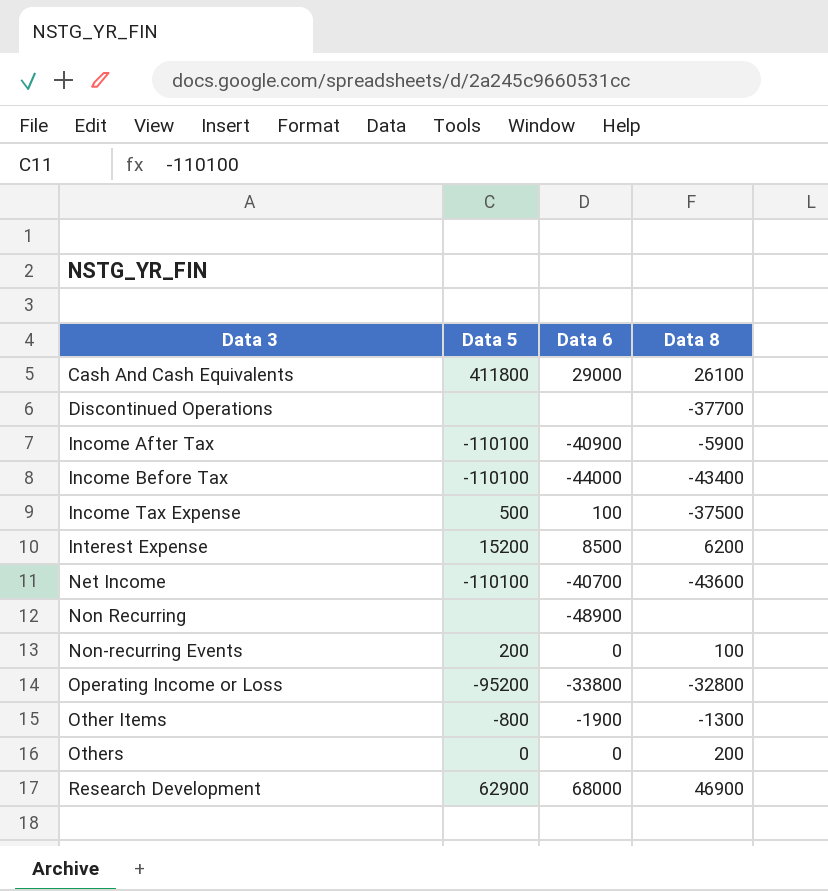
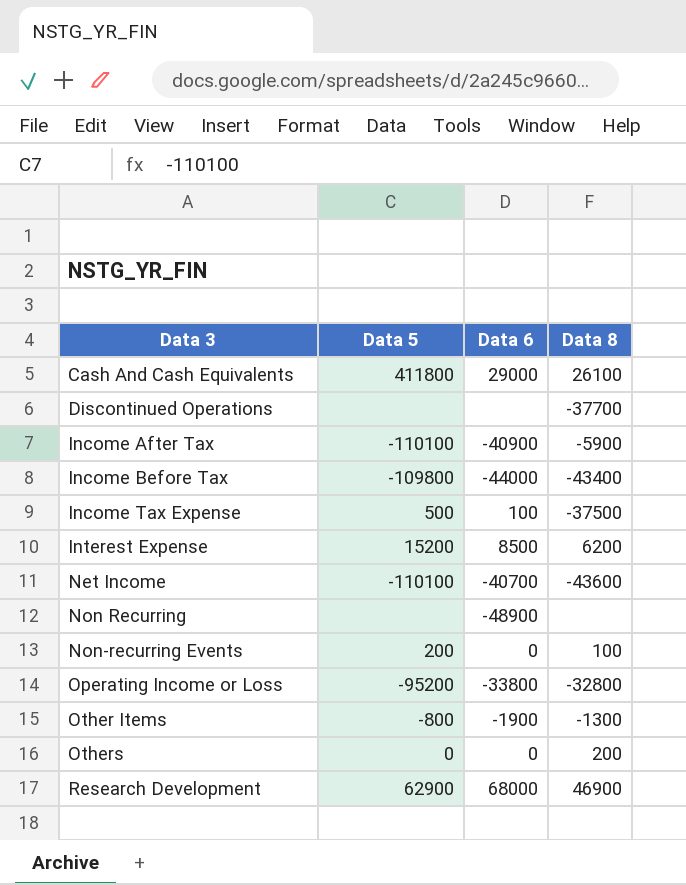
Income Before Tax | Data 5: -110100 -> -109800

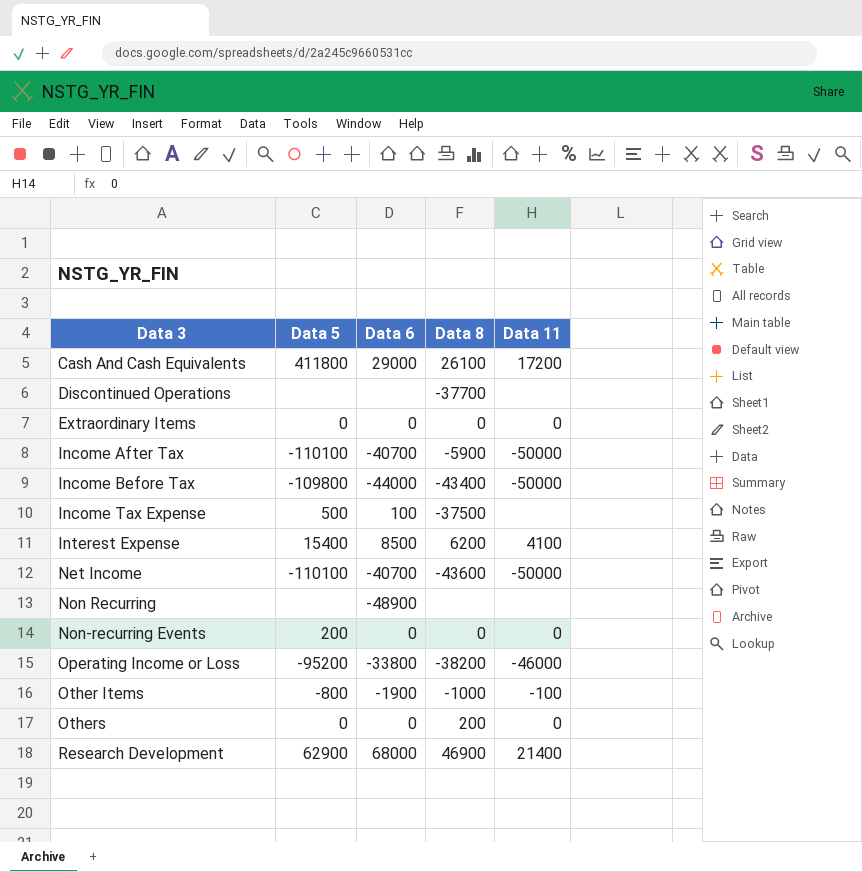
column Data 11 | position: none -> 5
row Extraordinary Items: none -> 0 | 0 | 0 | 0
Income After Tax | Data 6: -40900 -> -40700
Interest Expense | Data 5: 15200 -> 15400
Non-recurring Events | Data 8: 100 -> 0
Operating Income or Loss | Data 8: -32800 -> -38200
Other Items | Data 8: -1300 -> -1000

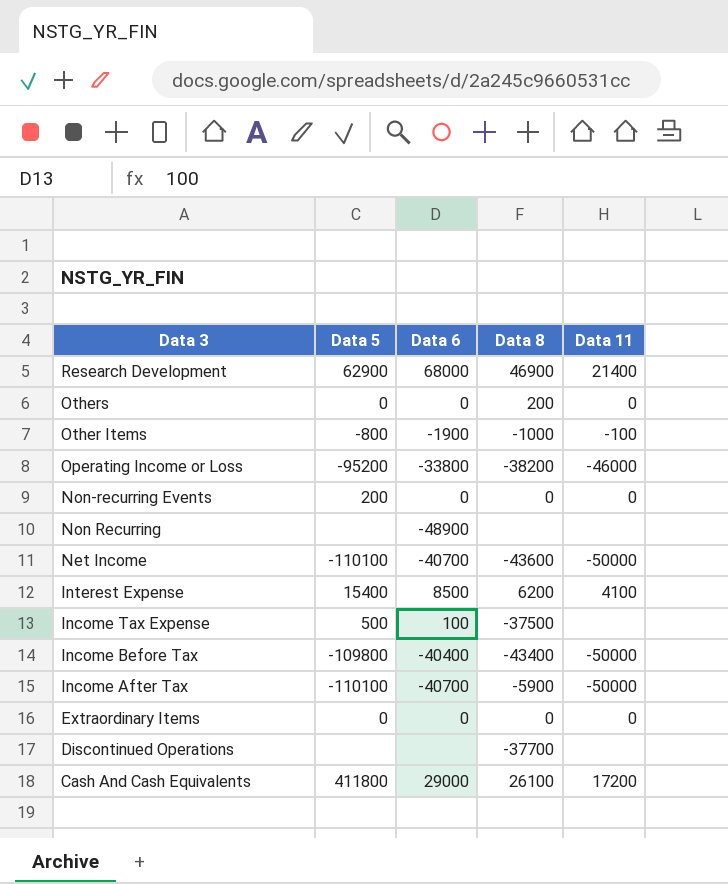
row order: Data 3 ascending -> Data 3 descending
Income Before Tax | Data 6: -44000 -> -40400

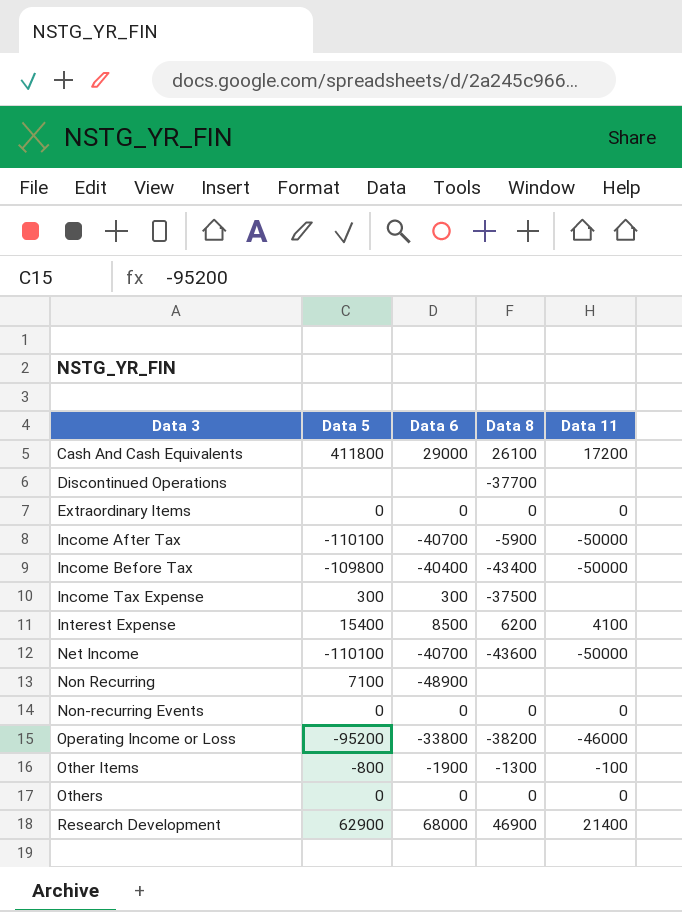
row order: Data 3 descending -> Data 3 ascending
Income Tax Expense | Data 5: 500 -> 300
Income Tax Expense | Data 6: 100 -> 300
Non Recurring | Data 5: none -> 7100
Non-recurring Events | Data 5: 200 -> 0
Other Items | Data 8: -1000 -> -1300
Others | Data 8: 200 -> 0

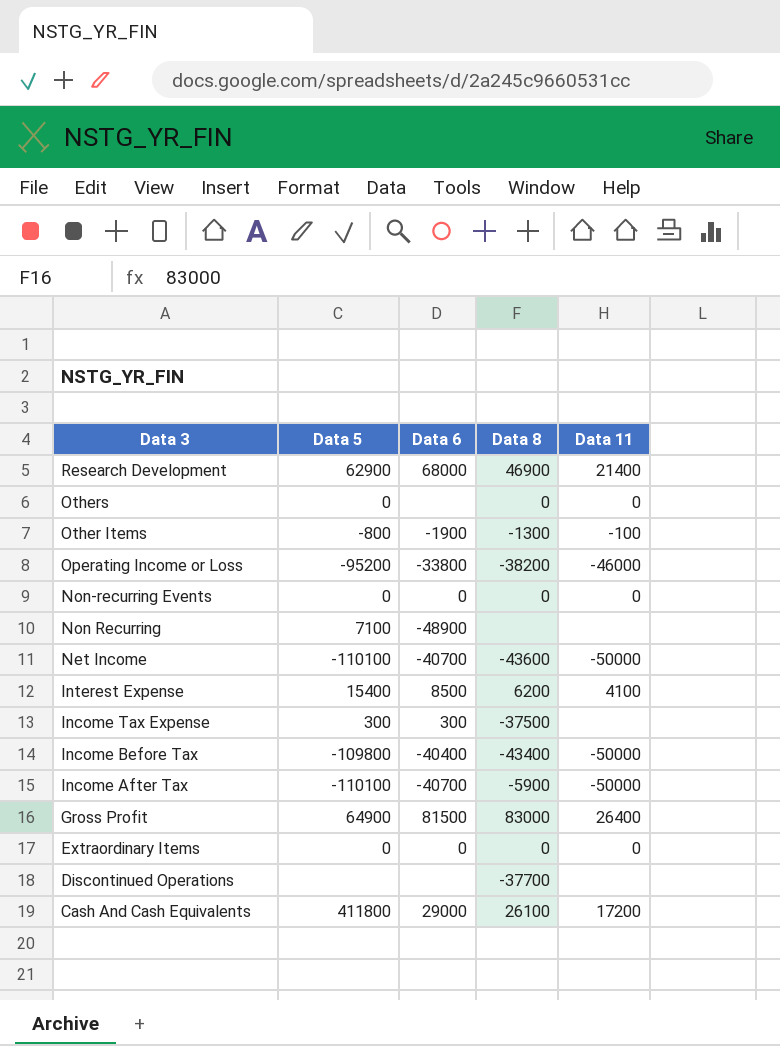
row order: Data 3 ascending -> Data 3 descending
Others | Data 6: 0 -> none
row Gross Profit: none -> 64900 | 81500 | 83000 | 26400

